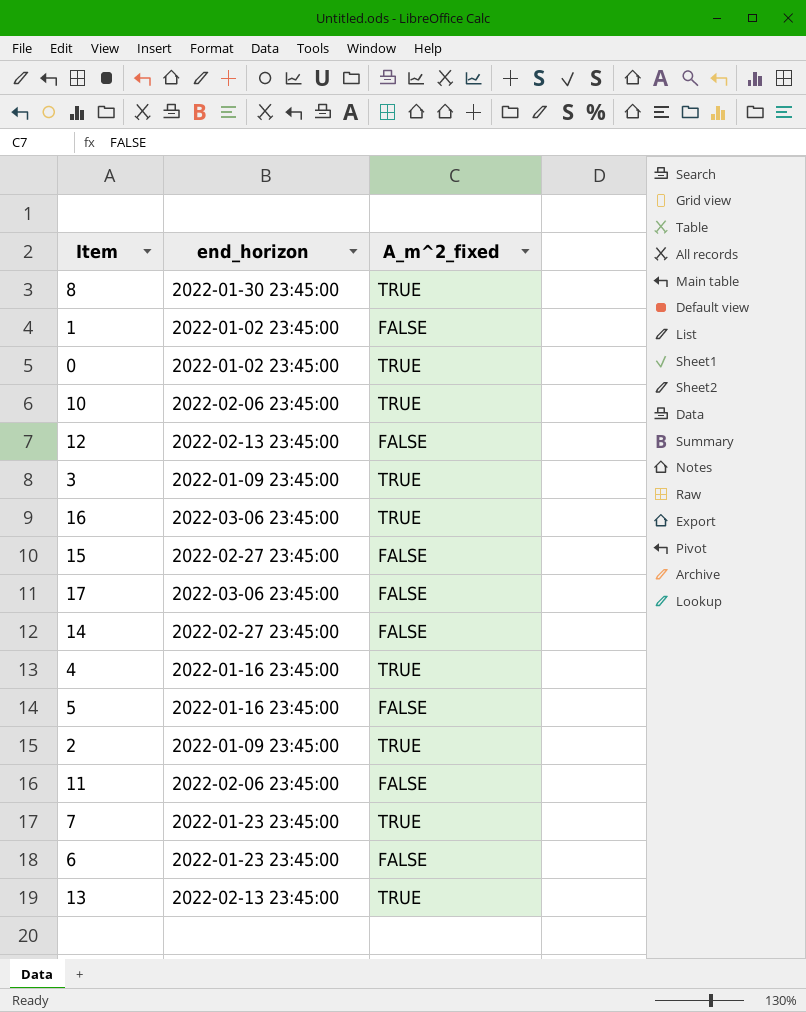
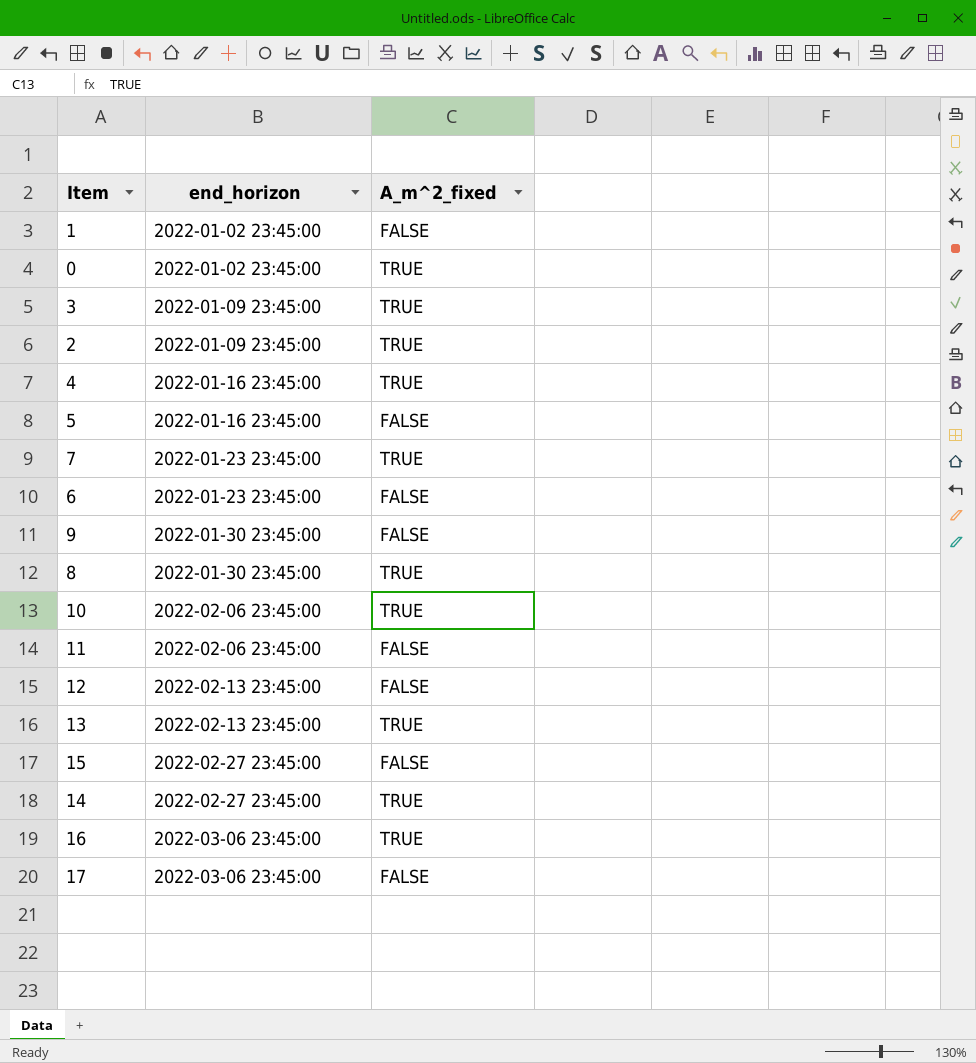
row order: none -> end_horizon ascending
row 9: none -> 2022-01-30 23:45:00 | FALSE
14 | A_m^2_fixed: FALSE -> TRUE

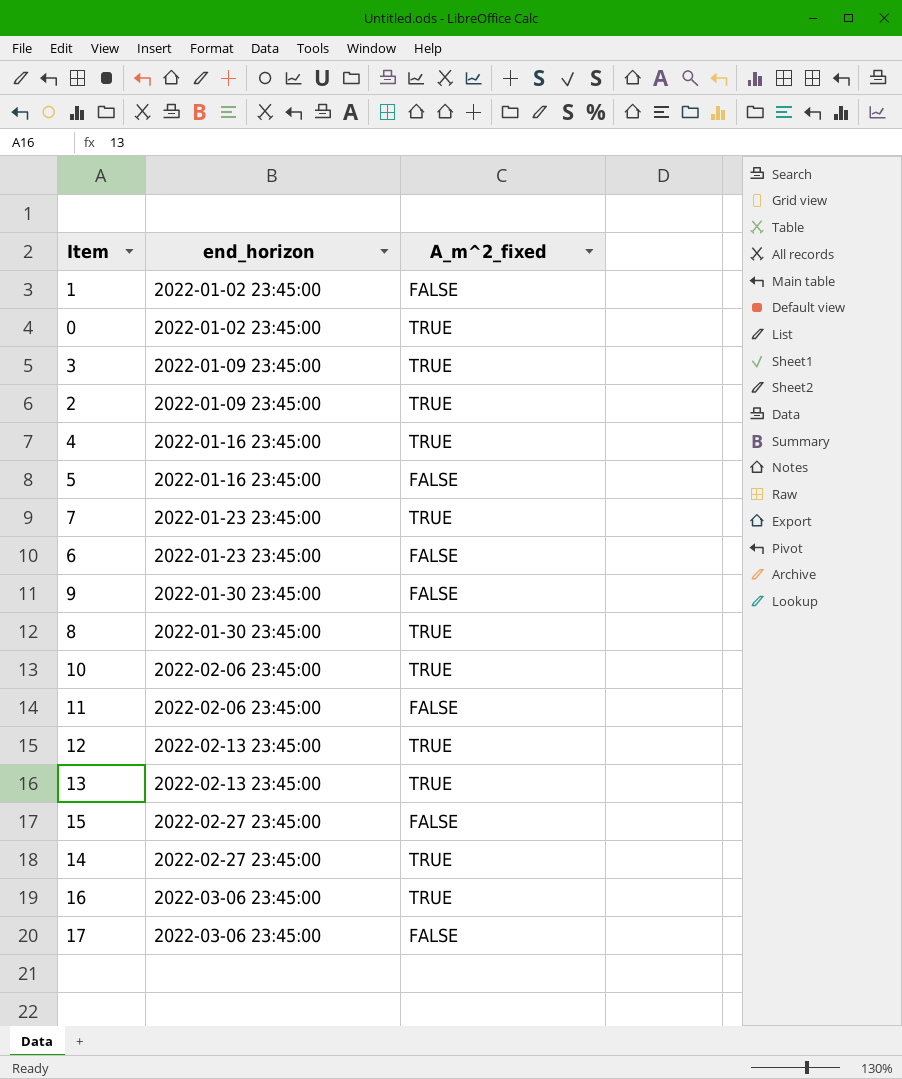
12 | A_m^2_fixed: FALSE -> TRUE

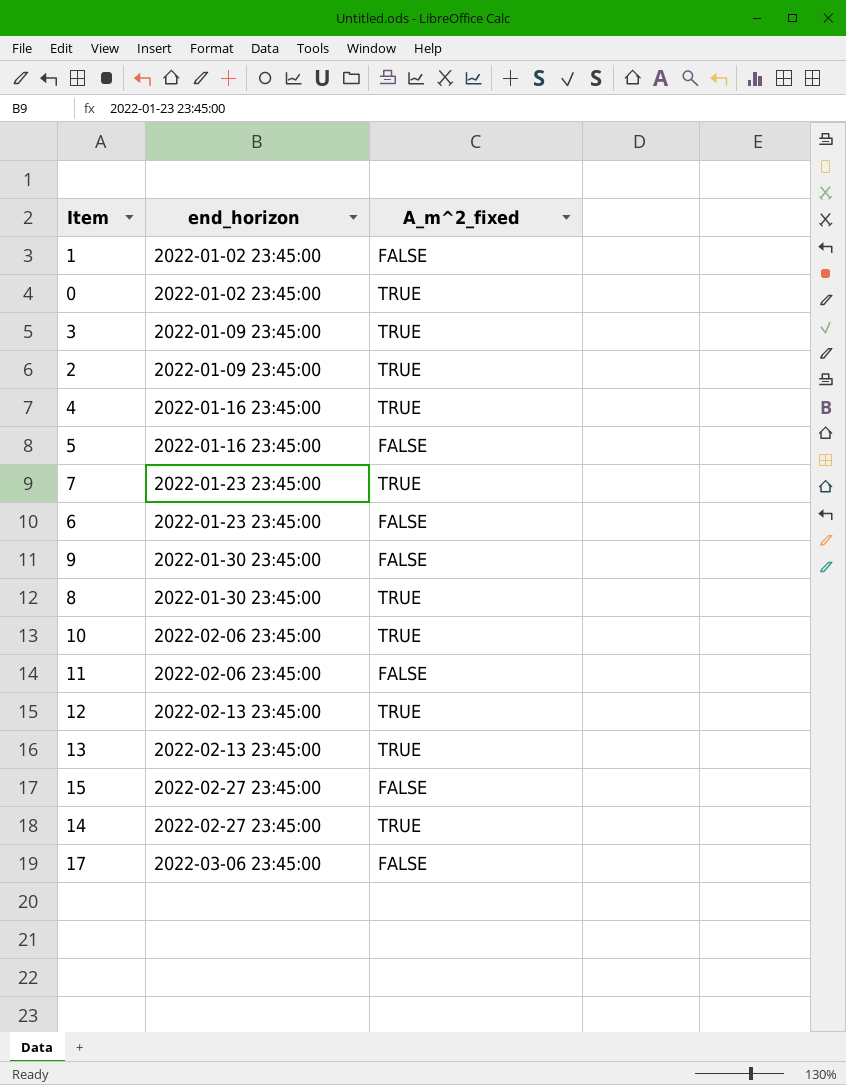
row 16: 2022-03-06 23:45:00 | TRUE -> none

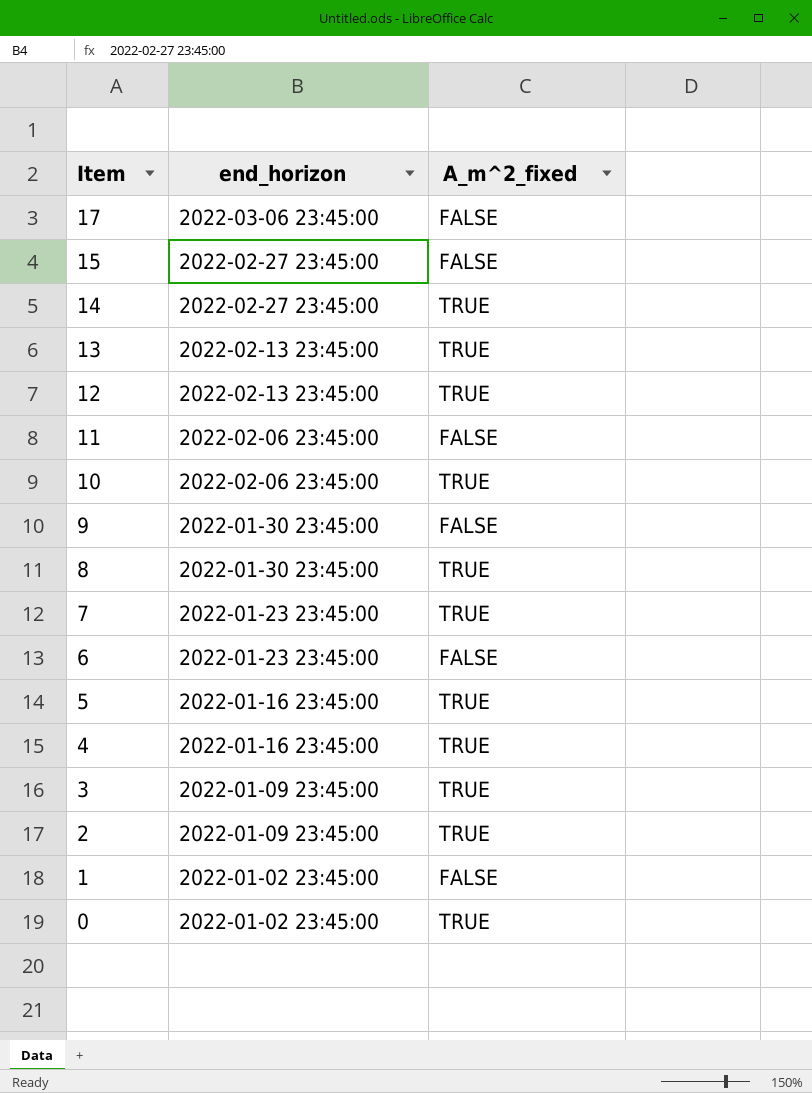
row order: end_horizon ascending -> Item descending
5 | A_m^2_fixed: FALSE -> TRUE

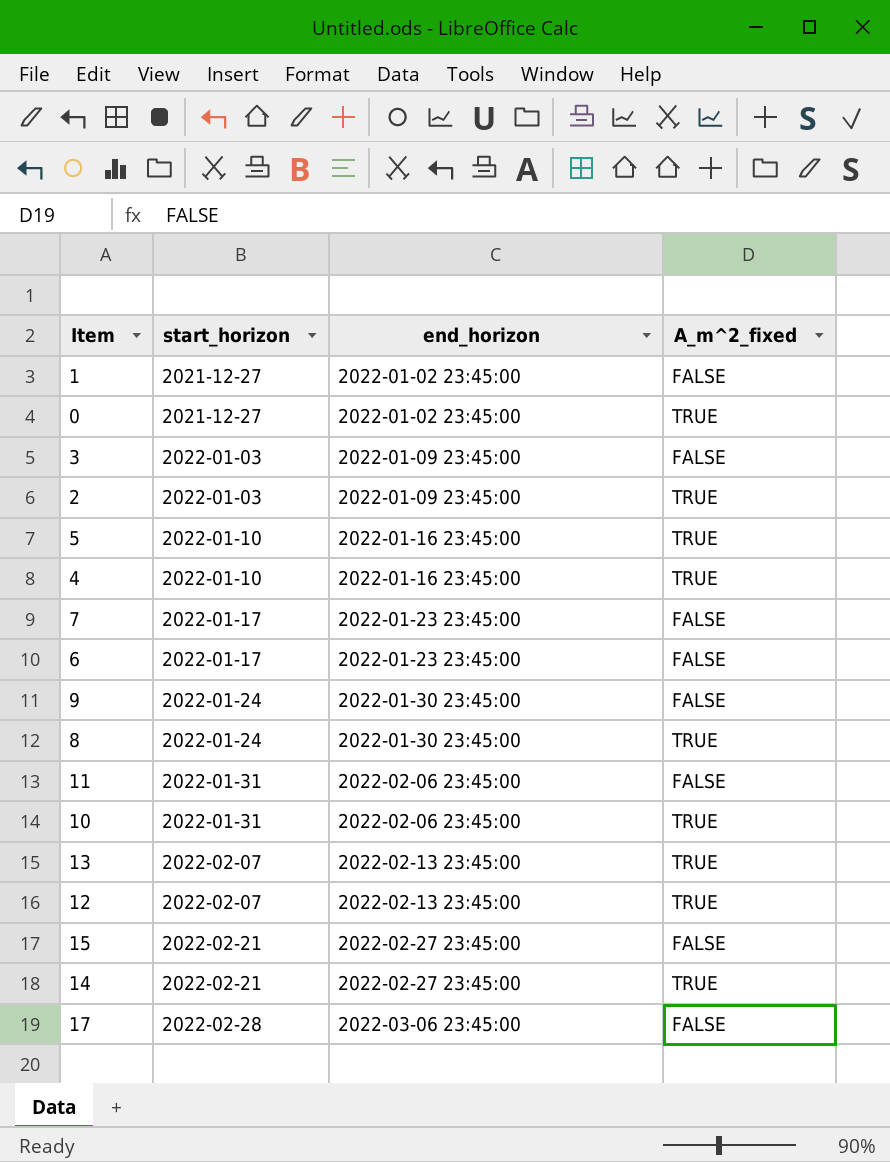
row order: Item descending -> start_horizon ascending
column start_horizon | position: none -> 2
3 | A_m^2_fixed: TRUE -> FALSE
7 | A_m^2_fixed: TRUE -> FALSE

